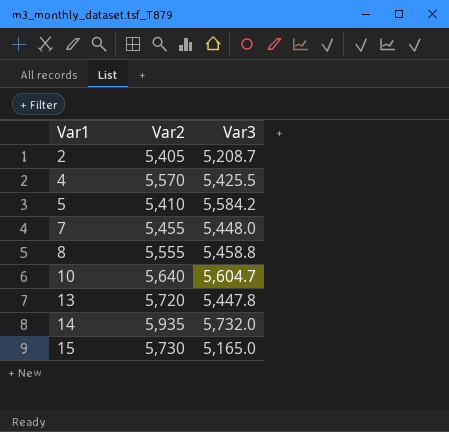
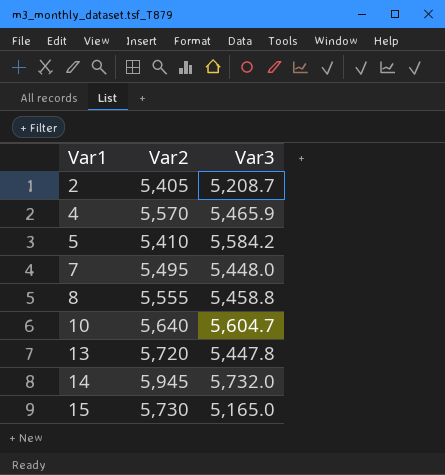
4 | Var3: 5,425.5 -> 5,465.9
7 | Var2: 5,455 -> 5,495
14 | Var2: 5,935 -> 5,945

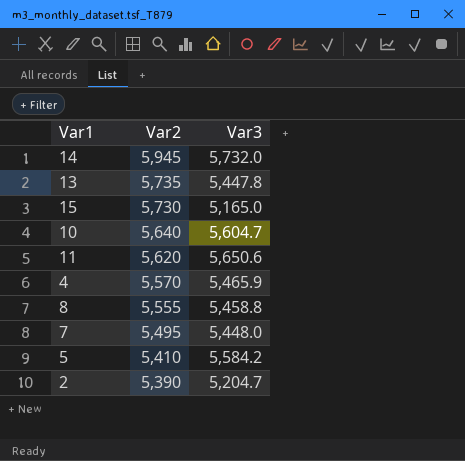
row order: Var1 ascending -> Var2 descending
13 | Var2: 5,720 -> 5,735
row 11: none -> 5,620 | 5,650.6
2 | Var2: 5,405 -> 5,390
2 | Var3: 5,208.7 -> 5,204.7

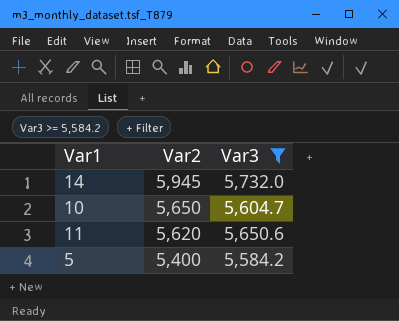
filter: none -> Var3 >= 5,584.2
10 | Var2: 5,640 -> 5,650
5 | Var2: 5,410 -> 5,400

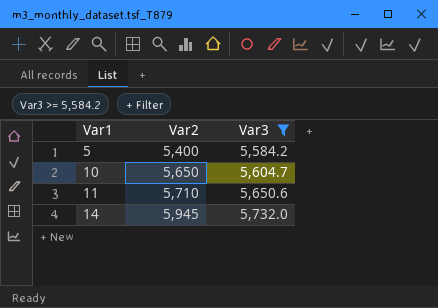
row order: Var2 descending -> Var1 ascending
11 | Var2: 5,620 -> 5,710

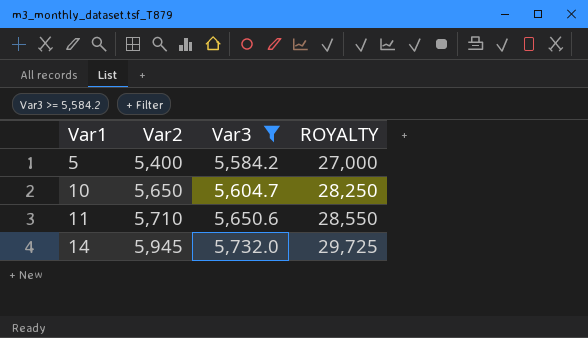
column ROYALTY | formula: none -> [Var2] * 5

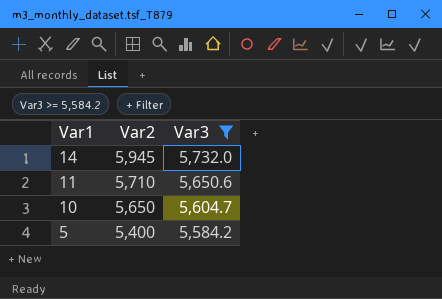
row order: Var1 ascending -> Var1 descending
column ROYALTY | formula: [Var2] * 5 -> none

